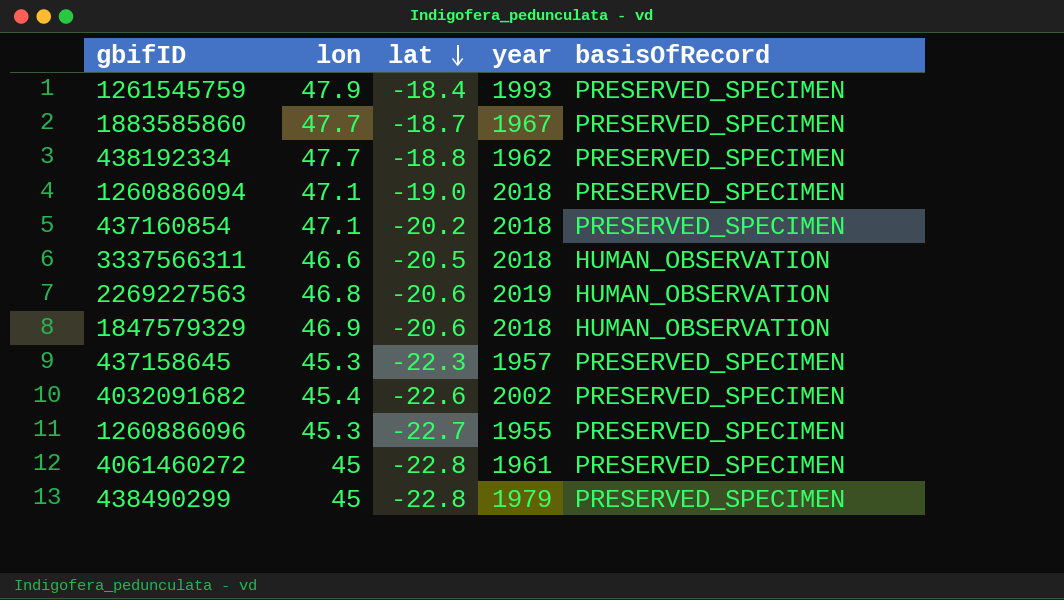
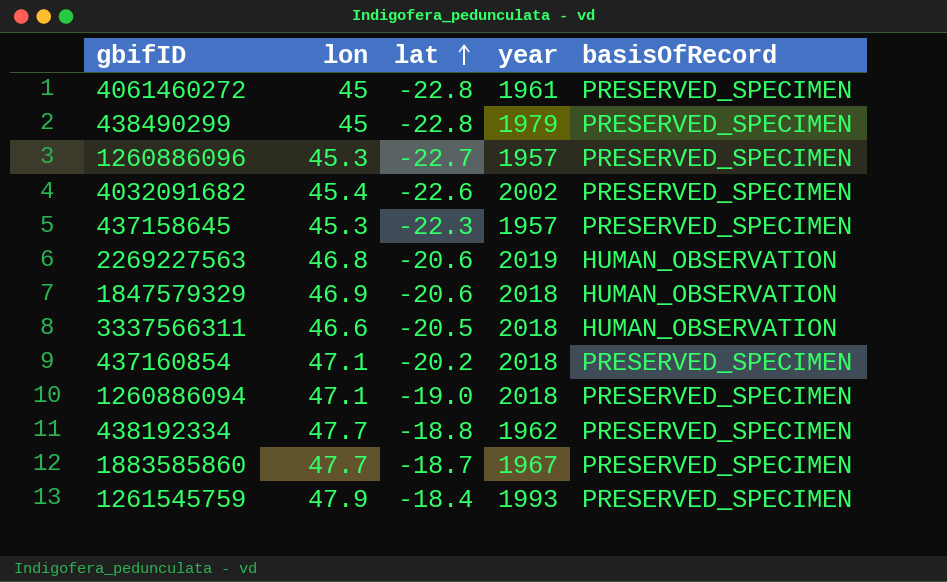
row order: lat descending -> lat ascending
1260886096 | year: 1955 -> 1957

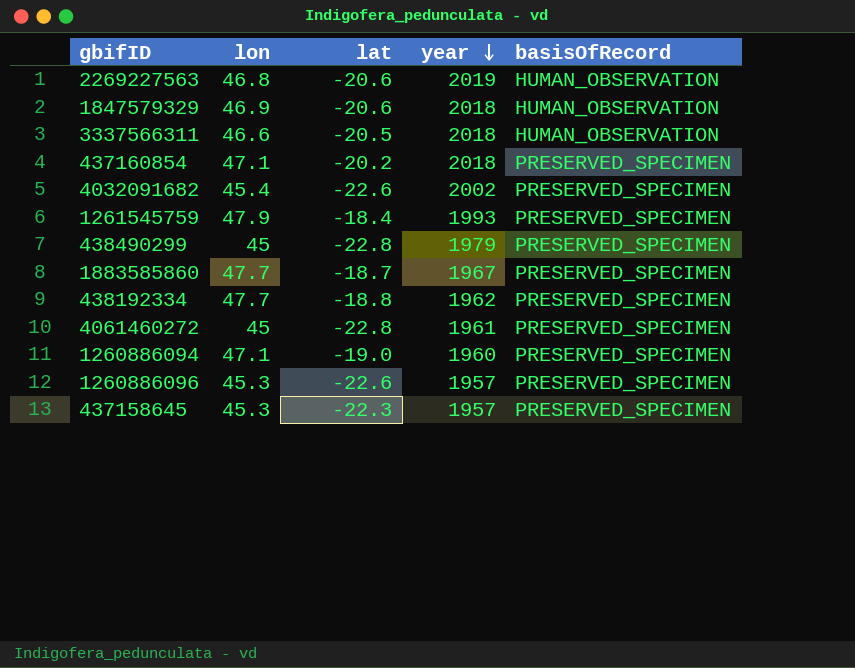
row order: lat ascending -> year descending
1260886094 | year: 2018 -> 1960
1260886096 | lat: -22.7 -> -22.6

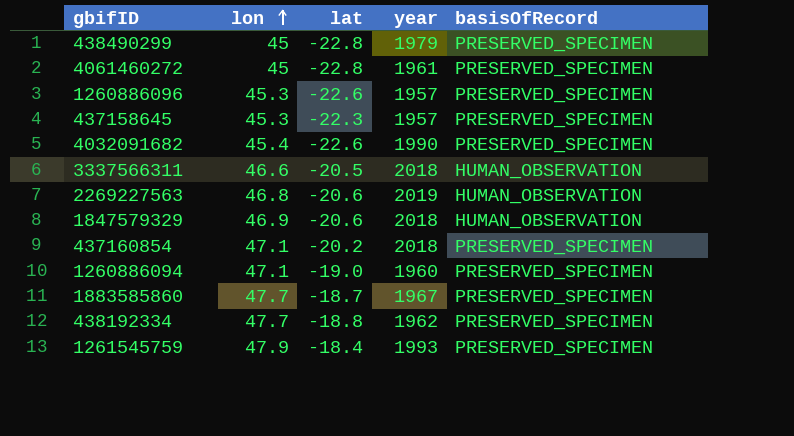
row order: year descending -> lon ascending
4032091682 | year: 2002 -> 1990

